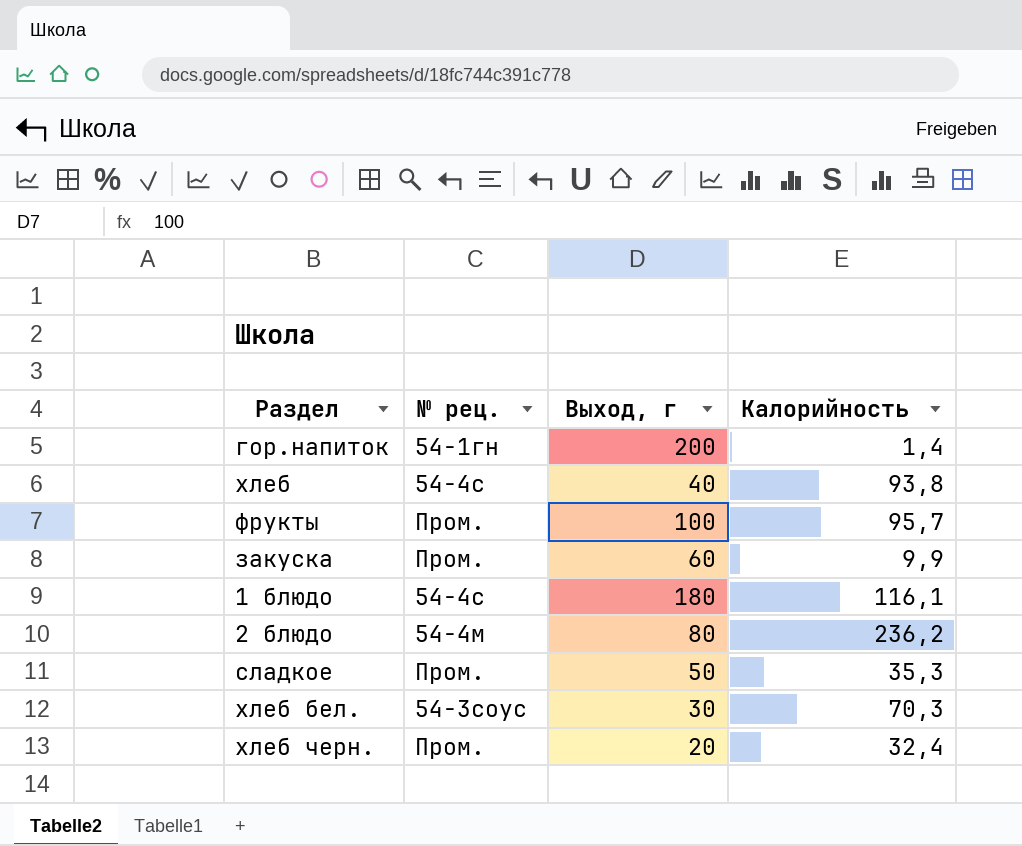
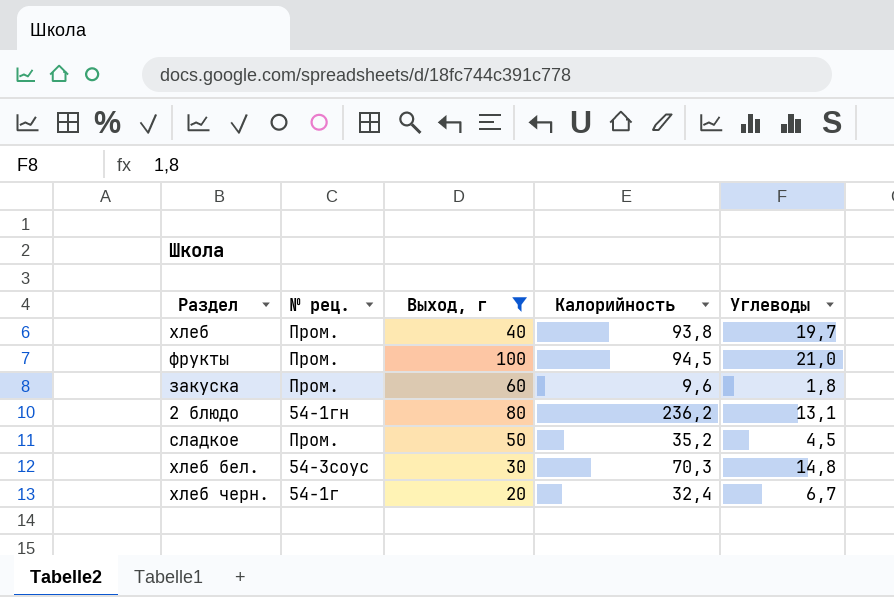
filter: none -> Выход, г <= 100
column Углеводы | position: none -> 5
хлеб | № рец.: 54-4с -> Пром.
фрукты | Калорийность: 95,7 -> 94,5
закуска | Калорийность: 9,9 -> 9,6
2 блюдо | № рец.: 54-4м -> 54-1гн
сладкое | Калорийность: 35,3 -> 35,2
хлеб черн. | № рец.: Пром. -> 54-1г

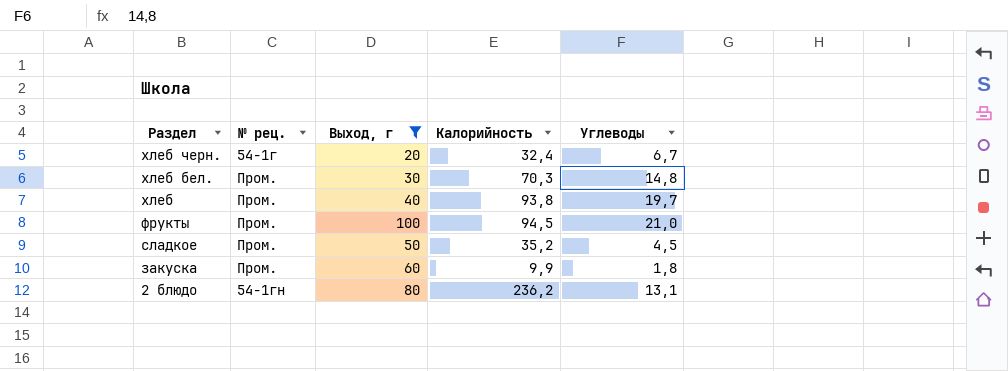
row order: none -> Раздел descending
хлеб бел. | № рец.: 54-3соус -> Пром.
закуска | Калорийность: 9,6 -> 9,9

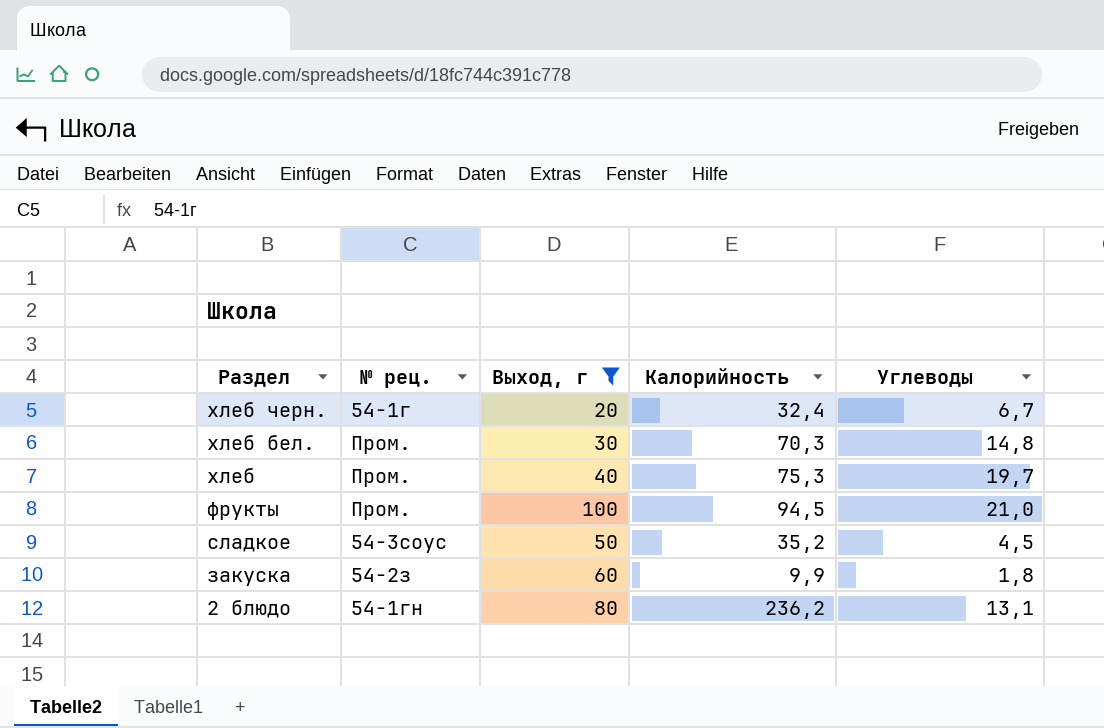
хлеб | Калорийность: 93,8 -> 75,3
сладкое | № рец.: Пром. -> 54-3соус
закуска | № рец.: Пром. -> 54-2з

